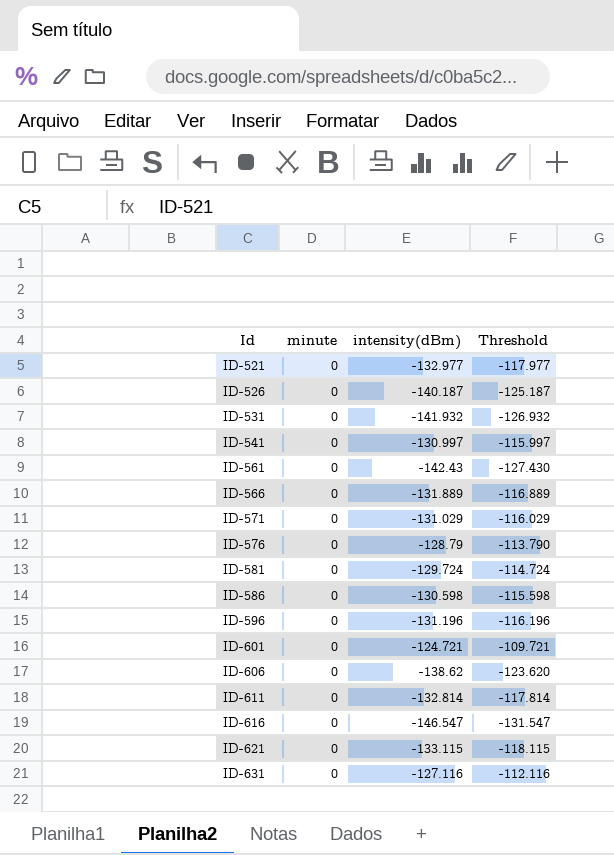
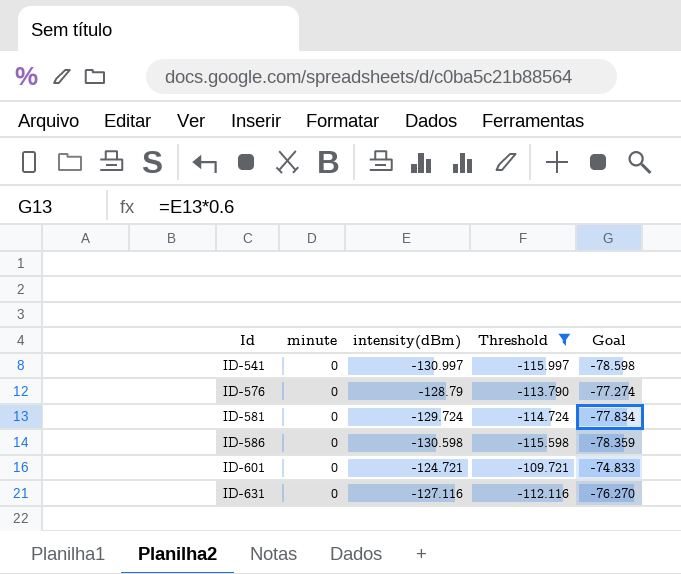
filter: none -> Threshold >= -115.997
column Goal | formula: none -> [intensity(dBm)] * 0.6

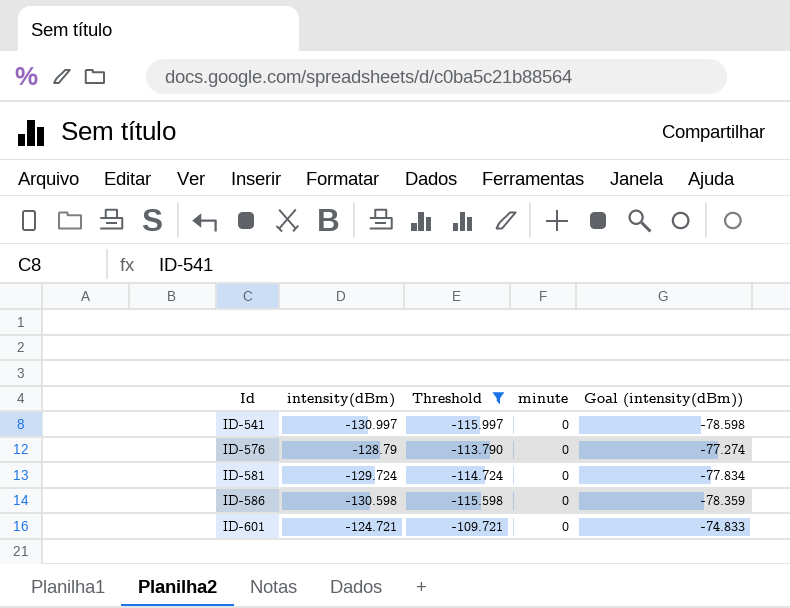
column minute | position: 2 -> 4
column name: Goal -> Goal (intensity(dBm))
row ID-631: 0 | -127.116 | -112.116 | -76.270 -> none

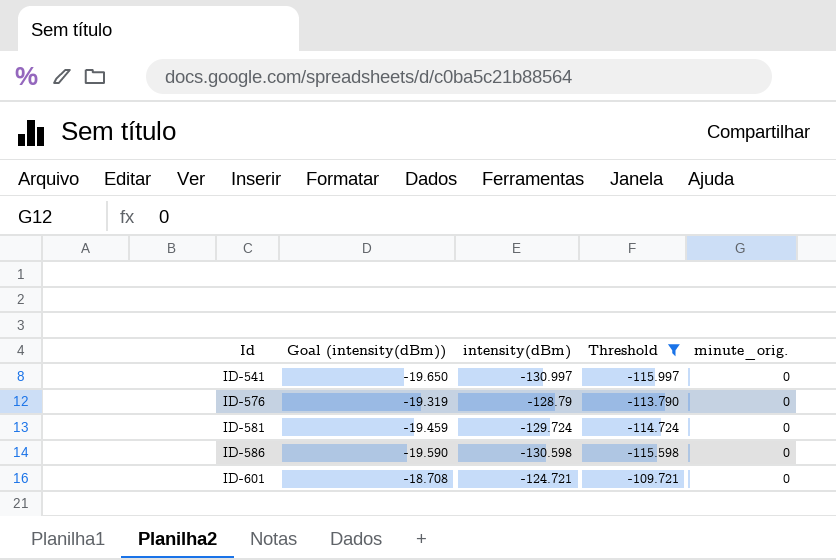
column Goal (intensity(dBm)) | formula: [intensity(dBm)] * 0.6 -> [intensity(dBm)] * 0.15
column Goal (intensity(dBm)) | position: 5 -> 2
column name: minute -> minute_orig.

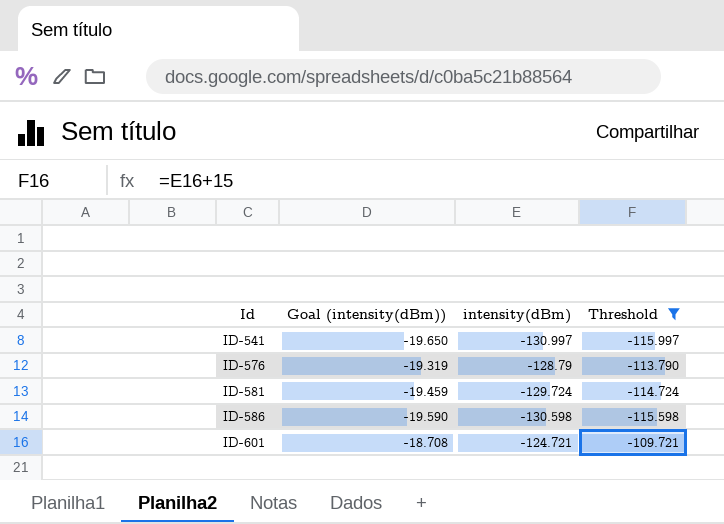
column minute_orig. | position: 5 -> none

